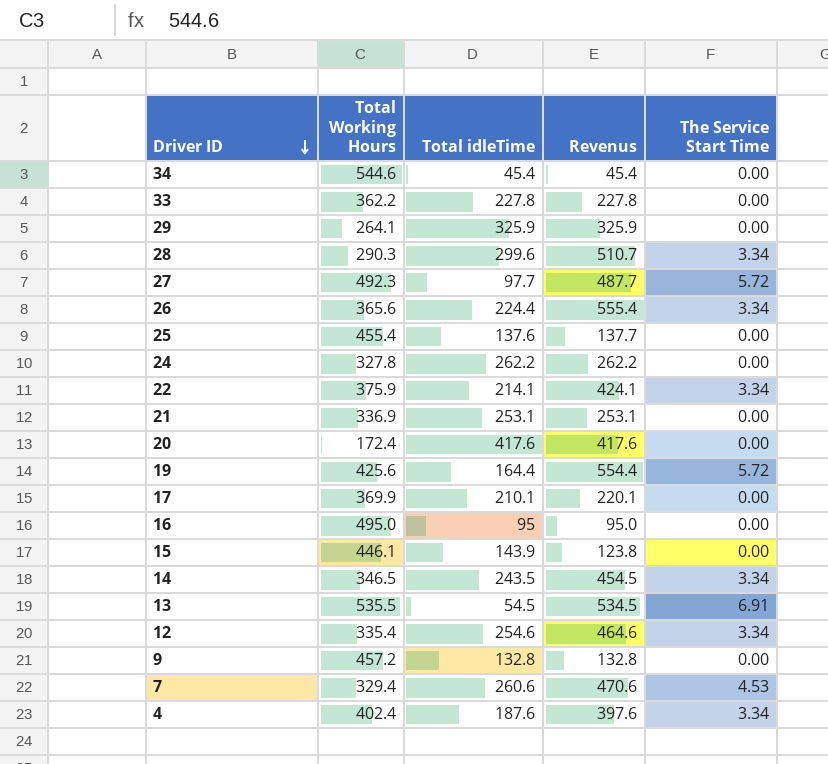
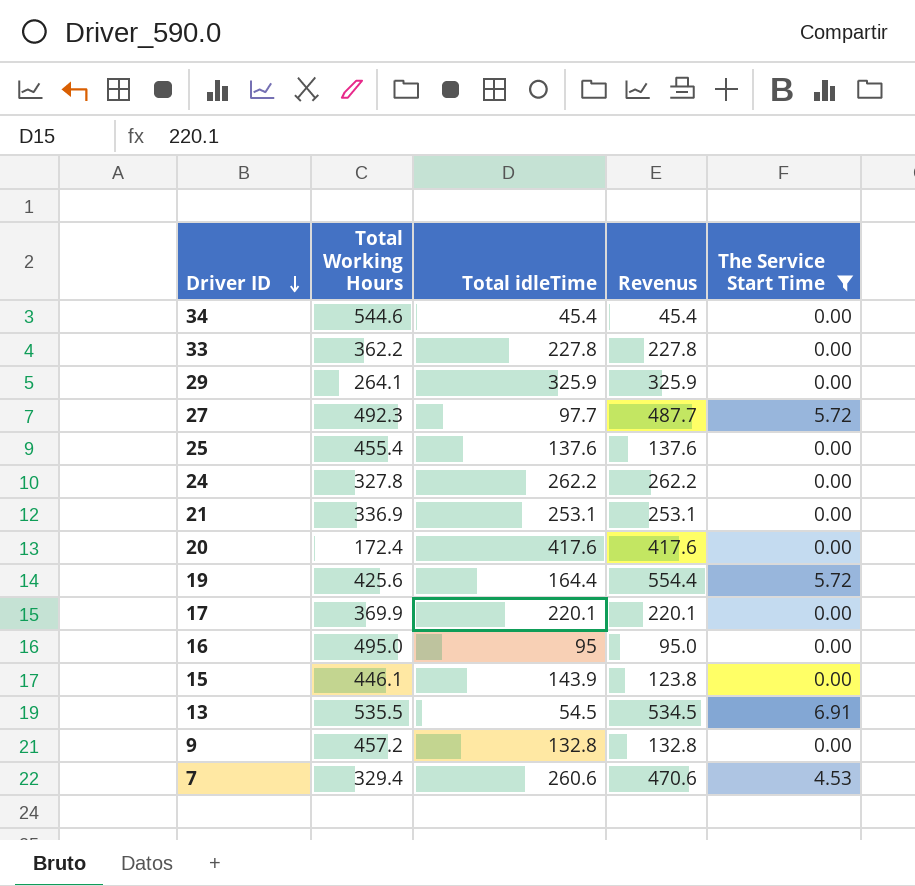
filter: none -> The Service Start Time != 3.34
25 | Revenus: 137.7 -> 137.6
17 | Total idleTime: 210.1 -> 220.1

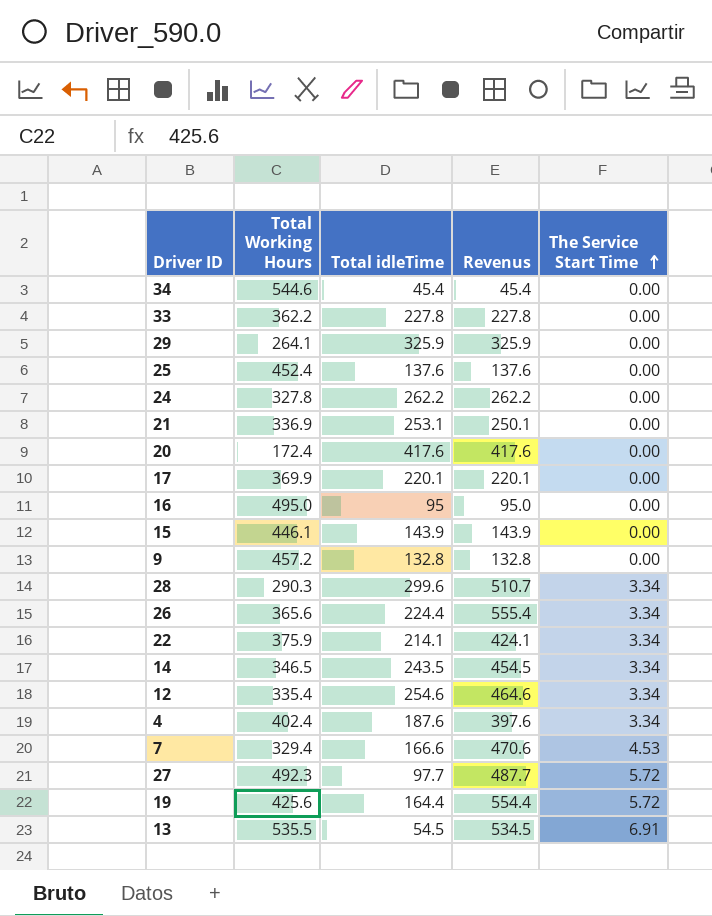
filter: The Service Start Time != 3.34 -> none
row order: Driver ID descending -> The Service Start Time ascending
25 | Total Working Hours: 455.4 -> 452.4
21 | Revenus: 253.1 -> 250.1
15 | Revenus: 123.8 -> 143.9
7 | Total idleTime: 260.6 -> 166.6

